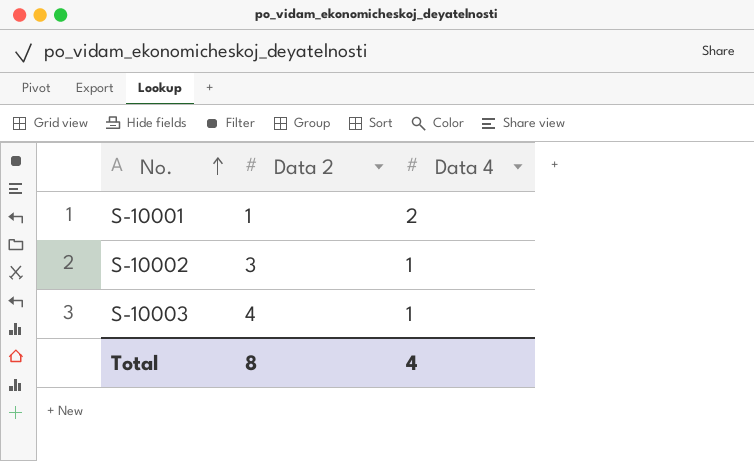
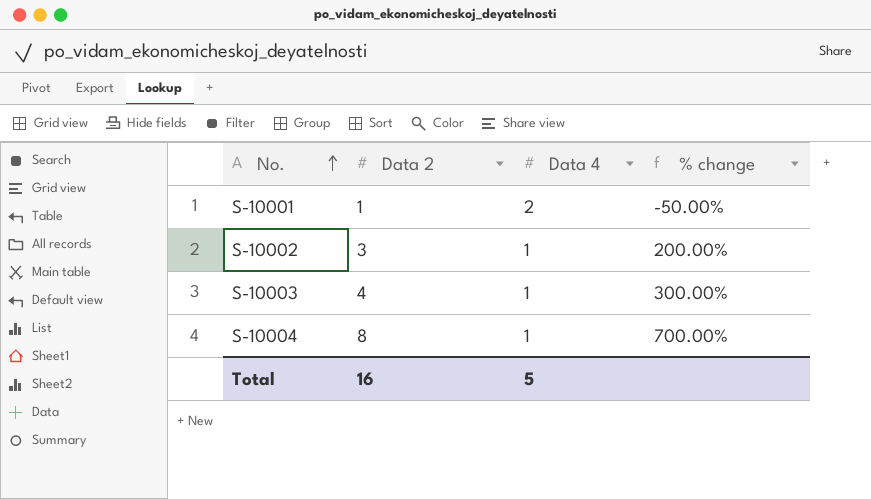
column % change | formula: none -> ([Data 2] - [Data 4]) / [Data 4]
row S-10004: none -> 8 | 1 | 700.00%
Total | Data 2: 8 -> 16
Total | Data 4: 4 -> 5

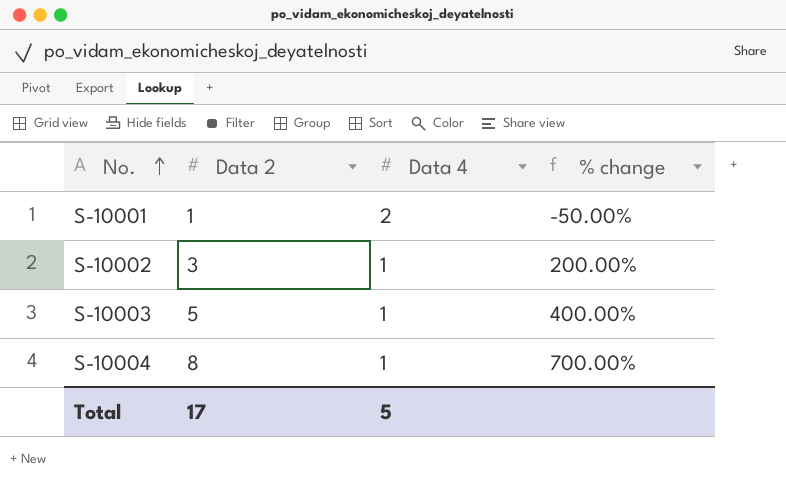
S-10003 | Data 2: 4 -> 5
S-10003 | % change: 300.00% -> 400.00%
Total | Data 2: 16 -> 17

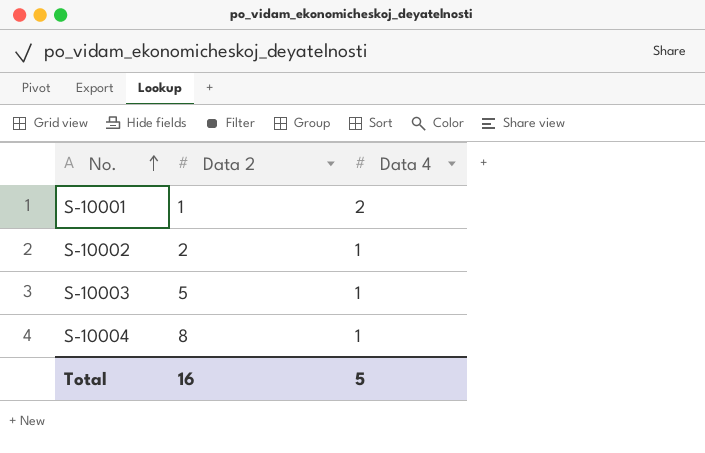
column % change | formula: ([Data 2] - [Data 4]) / [Data 4] -> none
S-10002 | Data 2: 3 -> 2
Total | Data 2: 17 -> 16

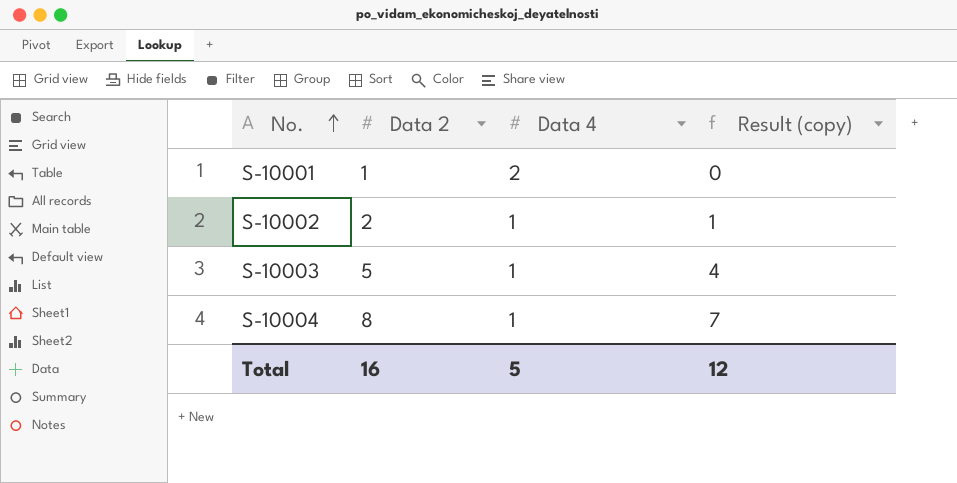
column Result (copy) | formula: none -> [Data 2] - 1

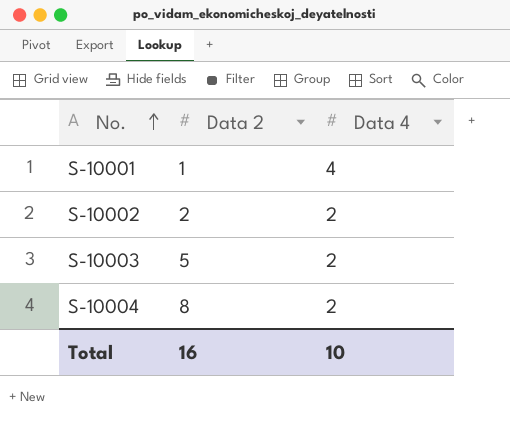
column Result (copy) | formula: [Data 2] - 1 -> none
S-10001 | Data 4: 2 -> 4
S-10002 | Data 4: 1 -> 2
S-10003 | Data 4: 1 -> 2
S-10004 | Data 4: 1 -> 2
Total | Data 4: 5 -> 10

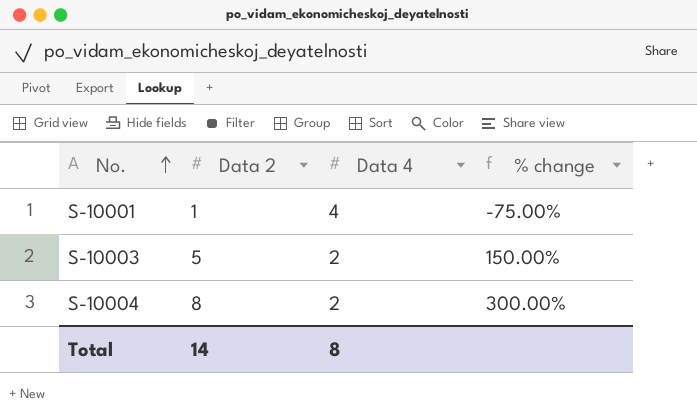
column % change | formula: none -> ([Data 2] - [Data 4]) / [Data 4]
row S-10002: 2 | 2 -> none
Total | Data 2: 16 -> 14
Total | Data 4: 10 -> 8

